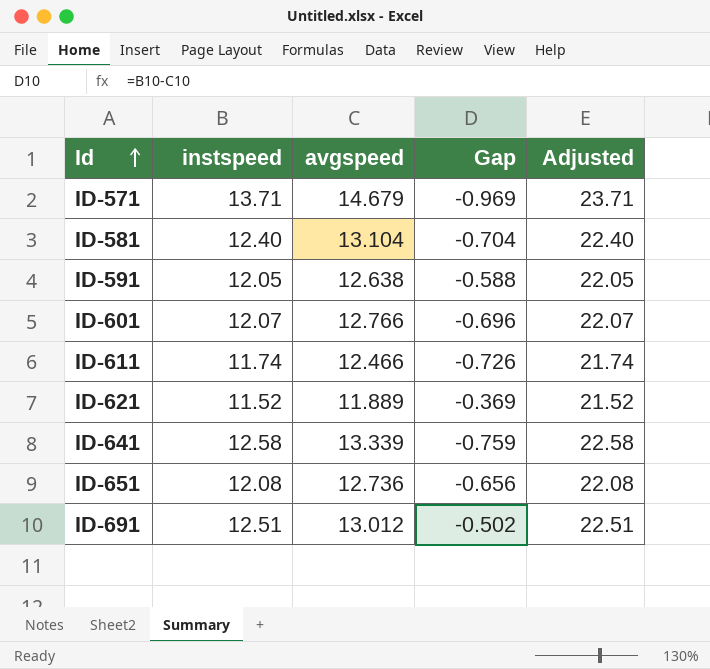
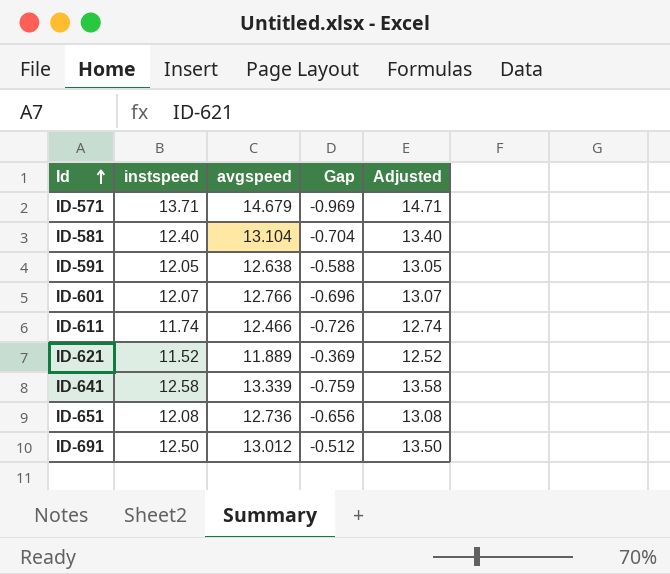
column Adjusted | formula: [instspeed] + 10 -> [instspeed] + 1
ID-691 | instspeed: 12.51 -> 12.50
ID-691 | Gap: -0.502 -> -0.512

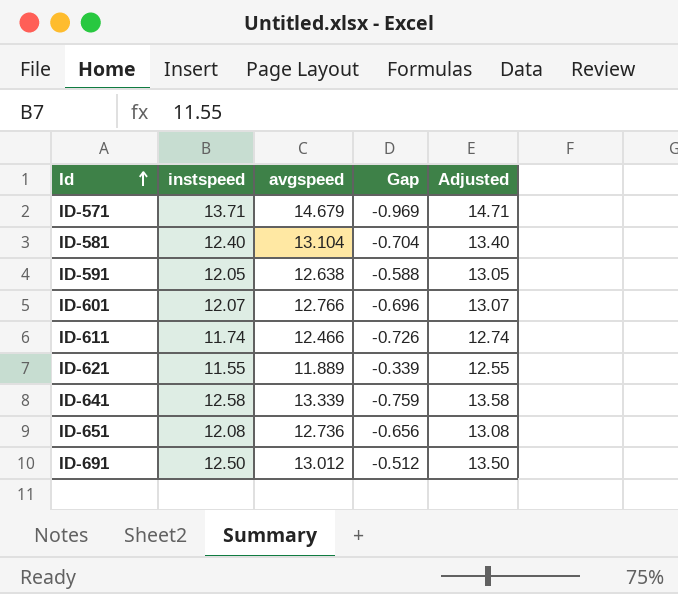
ID-621 | instspeed: 11.52 -> 11.55
ID-621 | Gap: -0.369 -> -0.339
ID-621 | Adjusted: 12.52 -> 12.55

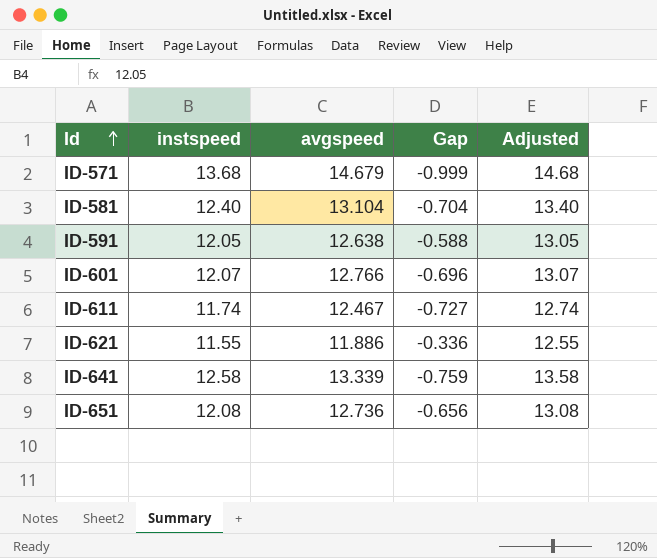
row ID-691: 12.50 | 13.012 | -0.512 | 13.50 -> none
ID-571 | instspeed: 13.71 -> 13.68
ID-571 | Gap: -0.969 -> -0.999
ID-571 | Adjusted: 14.71 -> 14.68
ID-611 | avgspeed: 12.466 -> 12.467
ID-611 | Gap: -0.726 -> -0.727
ID-621 | avgspeed: 11.889 -> 11.886
ID-621 | Gap: -0.339 -> -0.336

